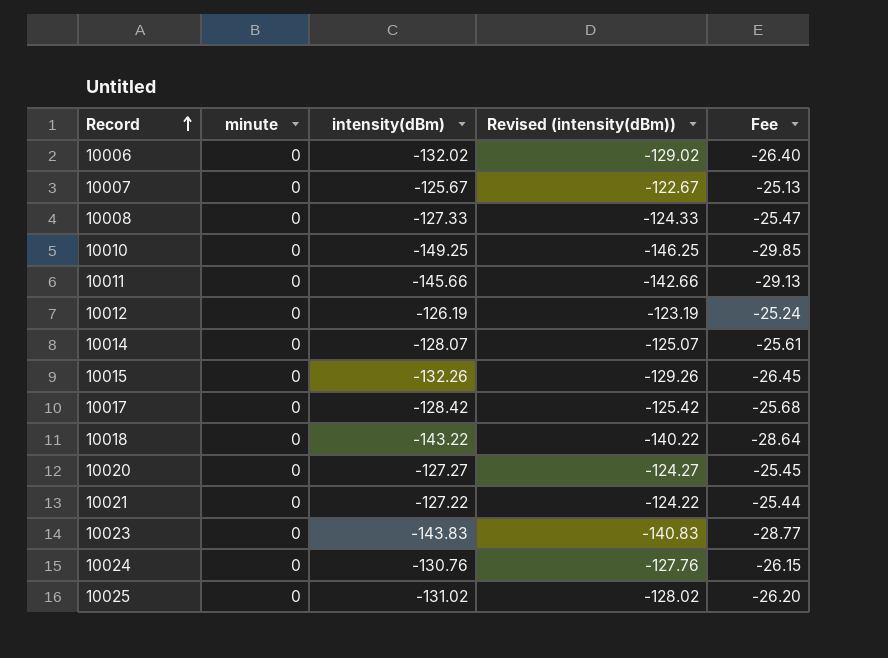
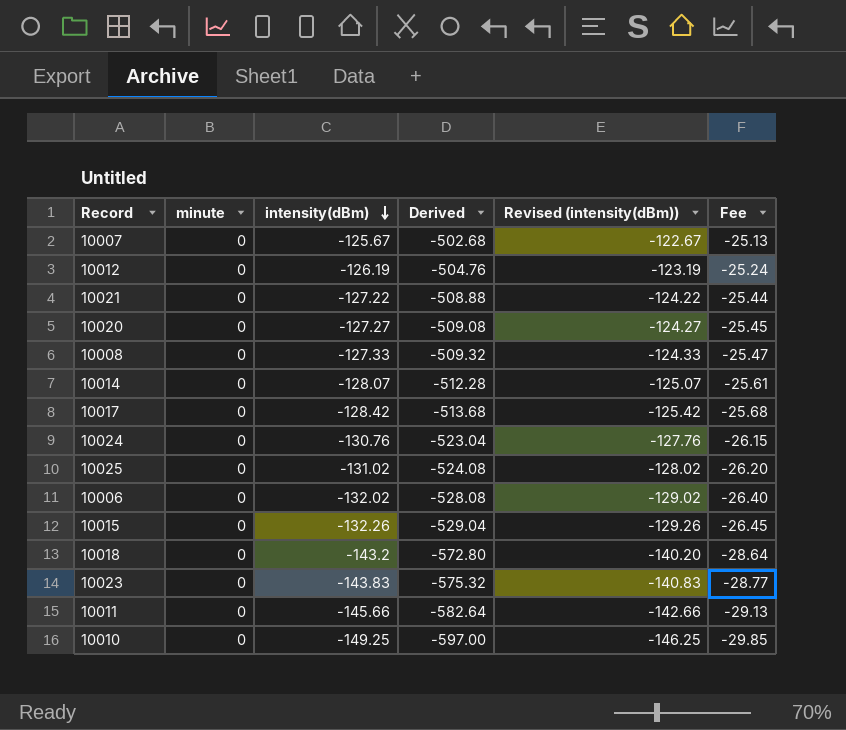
row order: Record ascending -> intensity(dBm) descending
column Derived | formula: none -> [intensity(dBm)] * 4
10018 | intensity(dBm): -143.22 -> -143.2
10018 | Revised (intensity(dBm)): -140.22 -> -140.20

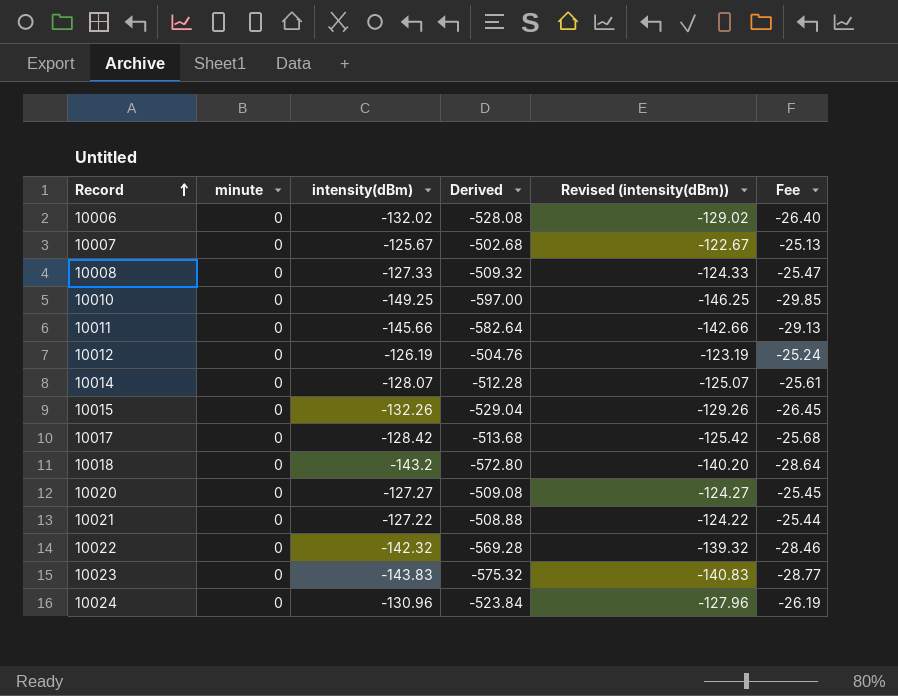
row order: intensity(dBm) descending -> Record ascending
row 10025: 0 | -131.02 | -524.08 | -128.02 | -26.20 -> none
row 10022: none -> 0 | -142.32 | -569.28 | -139.32 | -28.46
10024 | intensity(dBm): -130.76 -> -130.96
10024 | Derived: -523.04 -> -523.84
10024 | Revised (intensity(dBm)): -127.76 -> -127.96
10024 | Fee: -26.15 -> -26.19

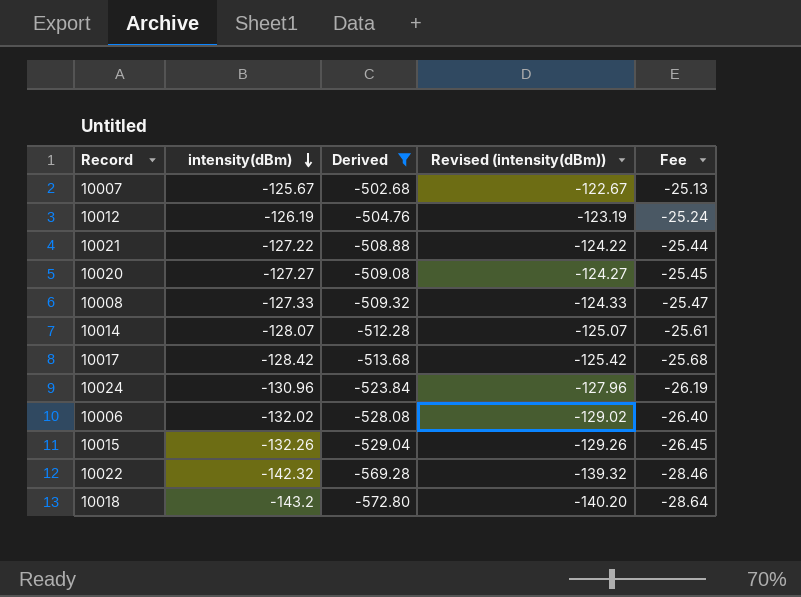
filter: none -> Derived >= -572.80
row order: Record ascending -> intensity(dBm) descending
column minute | position: 2 -> none

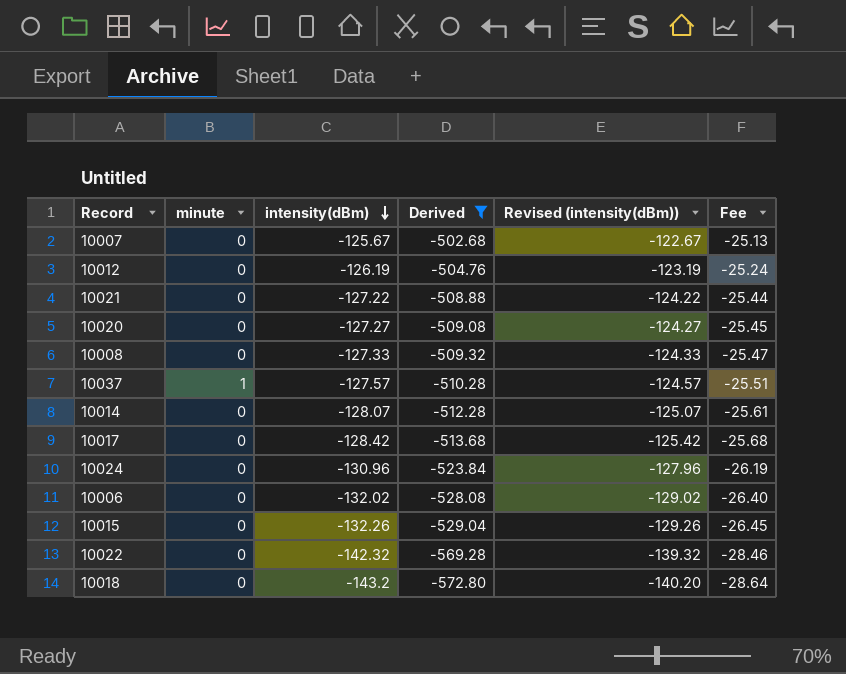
column minute | position: none -> 2
row 10037: none -> 1 | -127.57 | -510.28 | -124.57 | -25.51

